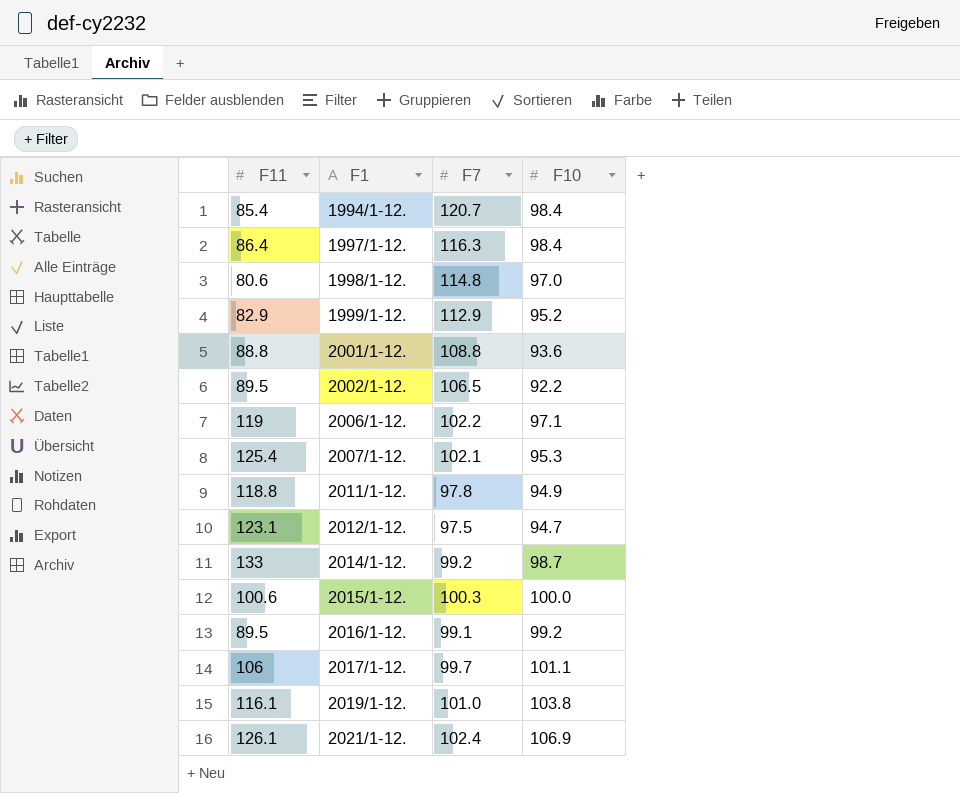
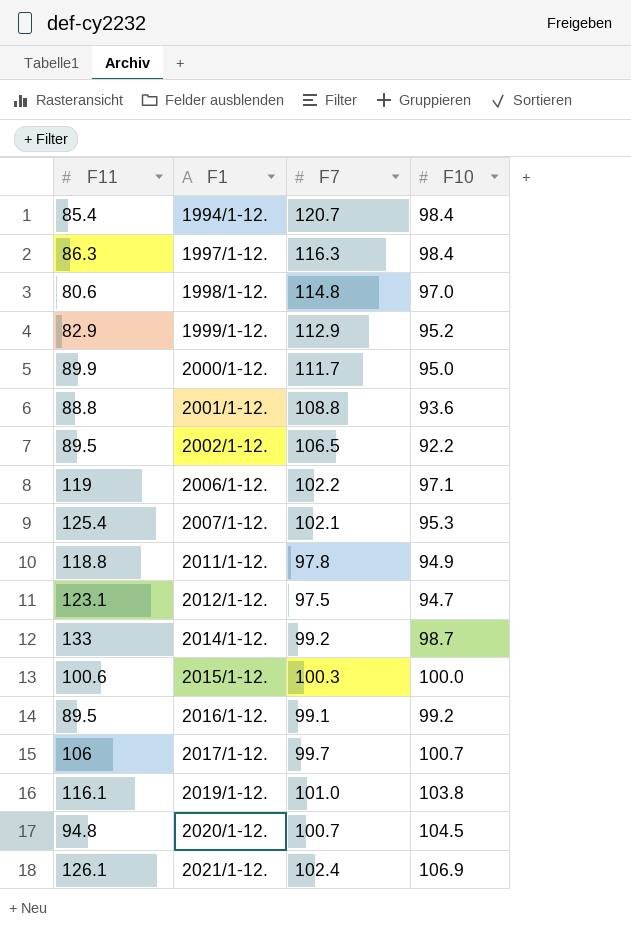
1997/1-12. | F11: 86.4 -> 86.3
row 2000/1-12.: none -> 89.9 | 111.7 | 95.0
2017/1-12. | F10: 101.1 -> 100.7
row 2020/1-12.: none -> 94.8 | 100.7 | 104.5

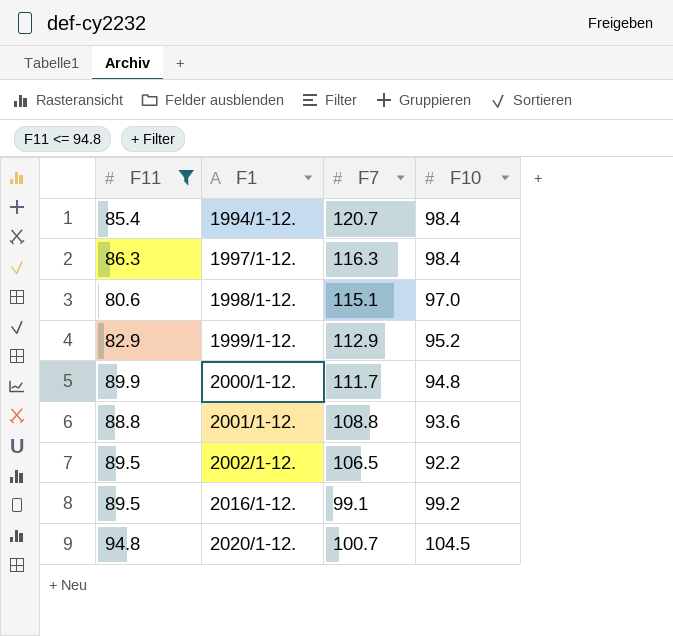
filter: none -> F11 <= 94.8
1998/1-12. | F7: 114.8 -> 115.1
2000/1-12. | F10: 95.0 -> 94.8

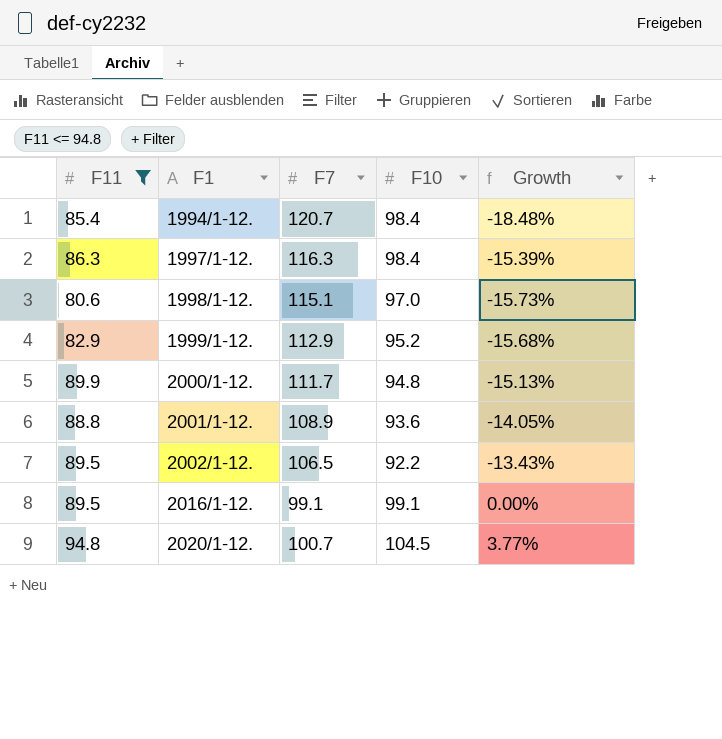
column Growth | formula: none -> ([F10] - [F7]) / [F7]
2001/1-12. | F7: 108.8 -> 108.9
2016/1-12. | F10: 99.2 -> 99.1

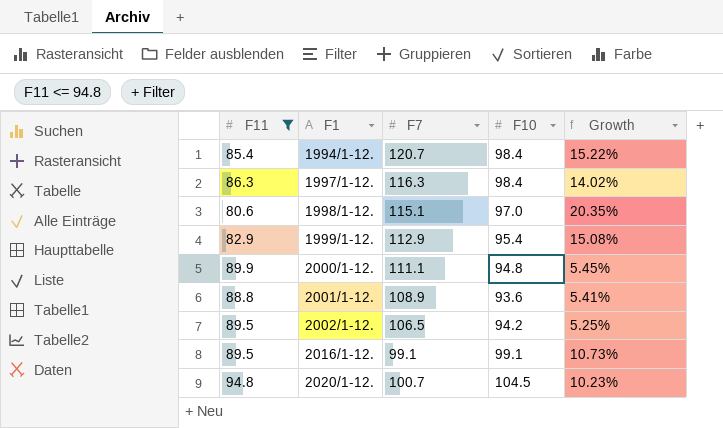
column Growth | formula: ([F10] - [F7]) / [F7] -> ([F10] - [F11]) / [F11]
1999/1-12. | F10: 95.2 -> 95.4
2000/1-12. | F7: 111.7 -> 111.1
2002/1-12. | F10: 92.2 -> 94.2

